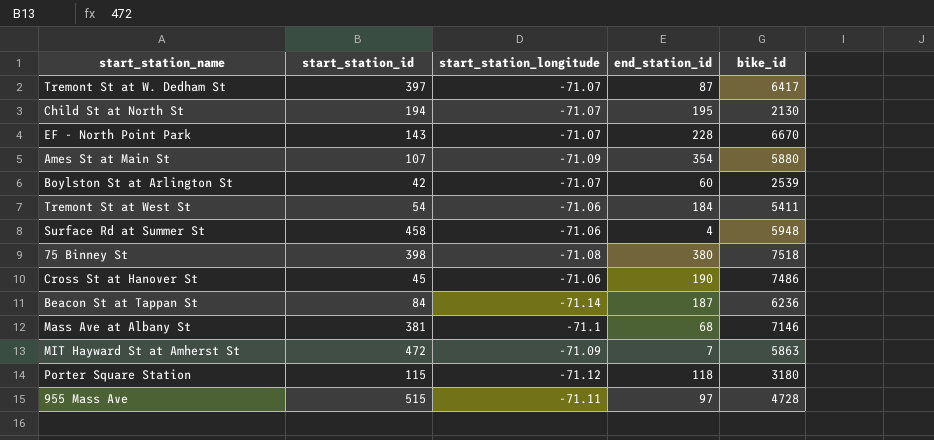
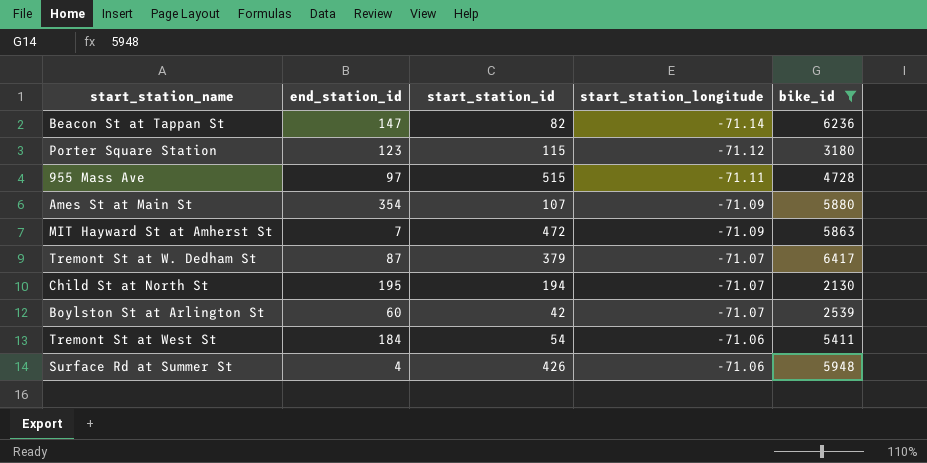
filter: none -> bike_id <= 6417
row order: none -> start_station_longitude ascending
column end_station_id | position: 4 -> 2
Beacon St at Tappan St | end_station_id: 187 -> 147
Beacon St at Tappan St | start_station_id: 84 -> 82
Porter Square Station | end_station_id: 118 -> 123
Tremont St at W. Dedham St | start_station_id: 397 -> 379
Surface Rd at Summer St | start_station_id: 458 -> 426

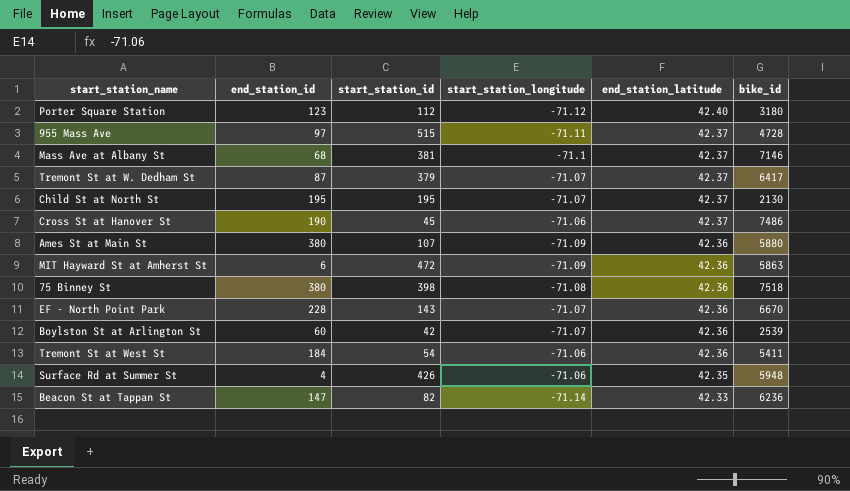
filter: bike_id <= 6417 -> none
row order: start_station_longitude ascending -> end_station_latitude descending
column end_station_latitude | position: none -> 5
Porter Square Station | start_station_id: 115 -> 112
Child St at North St | start_station_id: 194 -> 195
Ames St at Main St | end_station_id: 354 -> 380
MIT Hayward St at Amherst St | end_station_id: 7 -> 6

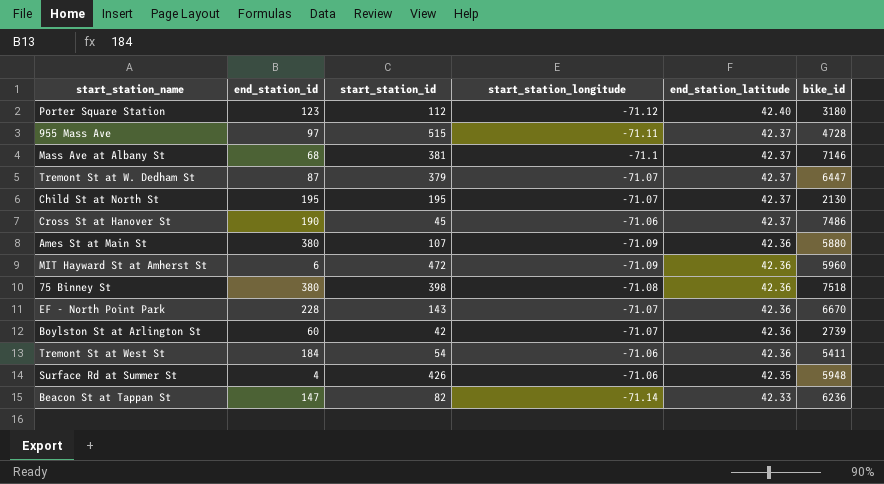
Tremont St at W. Dedham St | bike_id: 6417 -> 6447
MIT Hayward St at Amherst St | bike_id: 5863 -> 5960
Boylston St at Arlington St | bike_id: 2539 -> 2739

